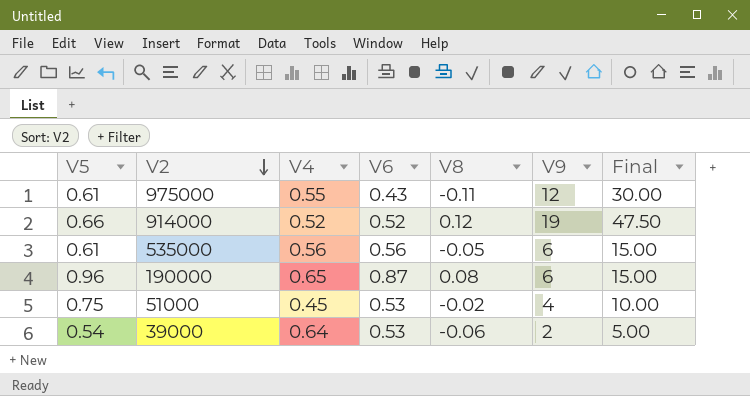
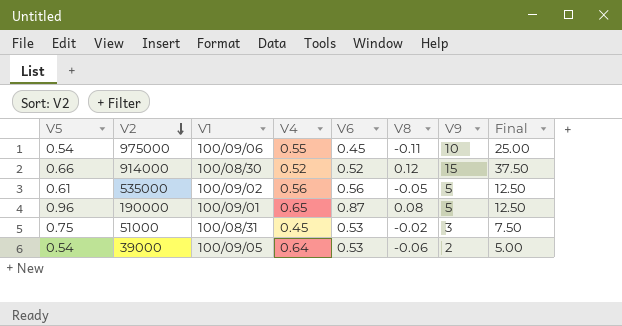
column V1 | position: none -> 3
975000 | V5: 0.61 -> 0.54
975000 | V6: 0.43 -> 0.45
975000 | V9: 12 -> 10
975000 | Final: 30.00 -> 25.00
914000 | V9: 19 -> 15
914000 | Final: 47.50 -> 37.50
535000 | V9: 6 -> 5
535000 | Final: 15.00 -> 12.50
190000 | V9: 6 -> 5
190000 | Final: 15.00 -> 12.50
51000 | V9: 4 -> 3
51000 | Final: 10.00 -> 7.50

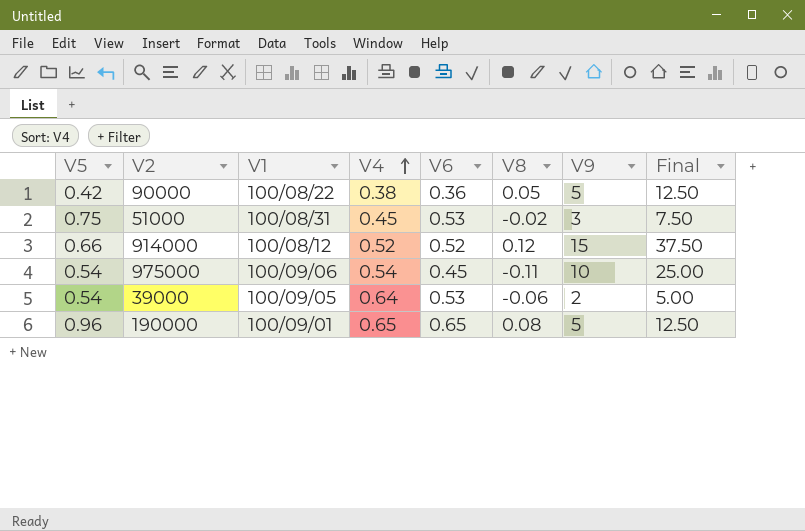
row order: V2 descending -> V4 ascending
row 535000: 0.61 | 100/09/02 | 0.56 | 0.56 | -0.05 | 5 | 12.50 -> none
row 90000: none -> 0.42 | 100/08/22 | 0.38 | 0.36 | 0.05 | 5 | 12.50
914000 | V1: 100/08/30 -> 100/08/12
975000 | V4: 0.55 -> 0.54
190000 | V6: 0.87 -> 0.65

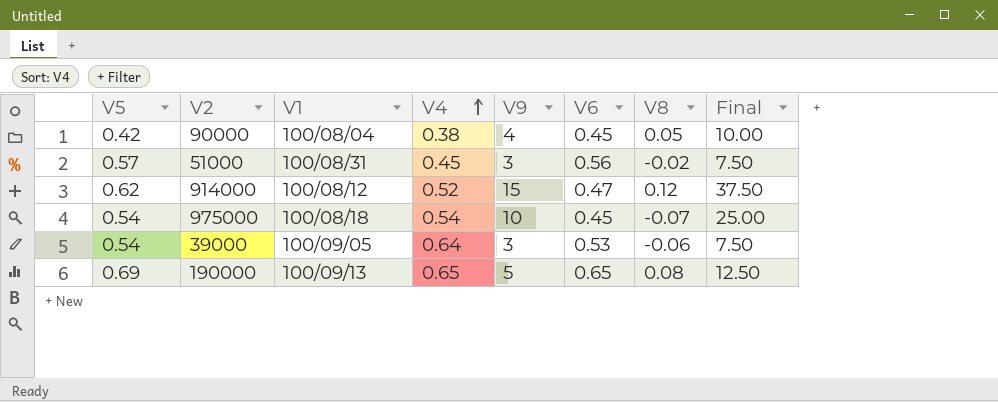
column V9 | position: 7 -> 5
90000 | V1: 100/08/22 -> 100/08/04
90000 | V9: 5 -> 4
90000 | V6: 0.36 -> 0.45
90000 | Final: 12.50 -> 10.00
51000 | V5: 0.75 -> 0.57
51000 | V6: 0.53 -> 0.56
914000 | V5: 0.66 -> 0.62
914000 | V6: 0.52 -> 0.47
975000 | V1: 100/09/06 -> 100/08/18
975000 | V8: -0.11 -> -0.07
39000 | V9: 2 -> 3
39000 | Final: 5.00 -> 7.50
190000 | V5: 0.96 -> 0.69
190000 | V1: 100/09/01 -> 100/09/13

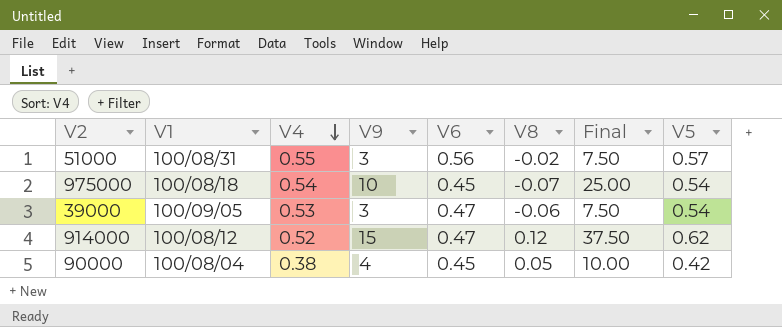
row order: V4 ascending -> V4 descending
column V5 | position: 1 -> 8
row 190000: 0.69 | 100/09/13 | 0.65 | 5 | 0.65 | 0.08 | 12.50 -> none
51000 | V4: 0.45 -> 0.55
39000 | V4: 0.64 -> 0.53
39000 | V6: 0.53 -> 0.47

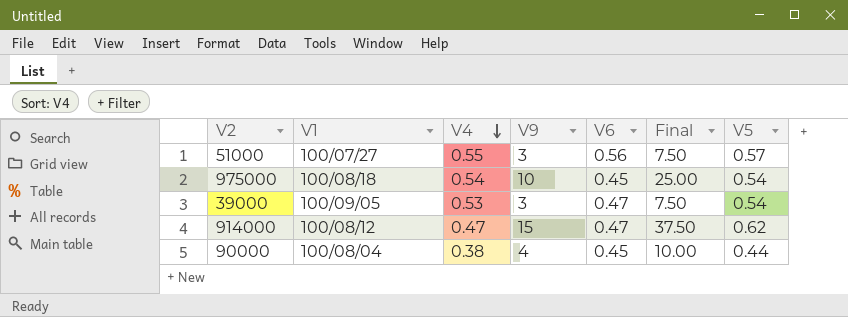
column V8 | position: 6 -> none
51000 | V1: 100/08/31 -> 100/07/27
914000 | V4: 0.52 -> 0.47
90000 | V5: 0.42 -> 0.44

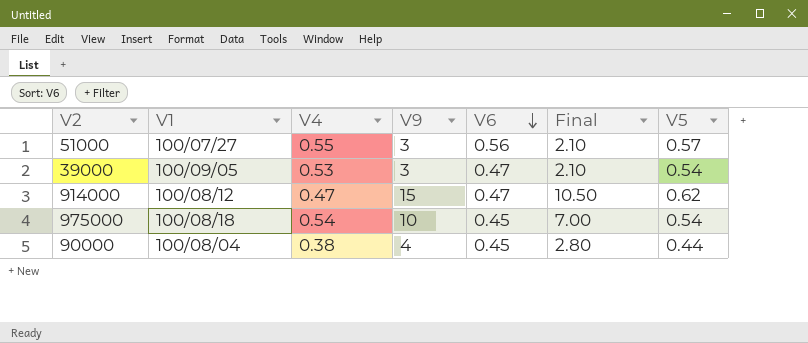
row order: V4 descending -> V6 descending
column Final | formula: [V9] * 2.5 -> [V9] * 0.7

